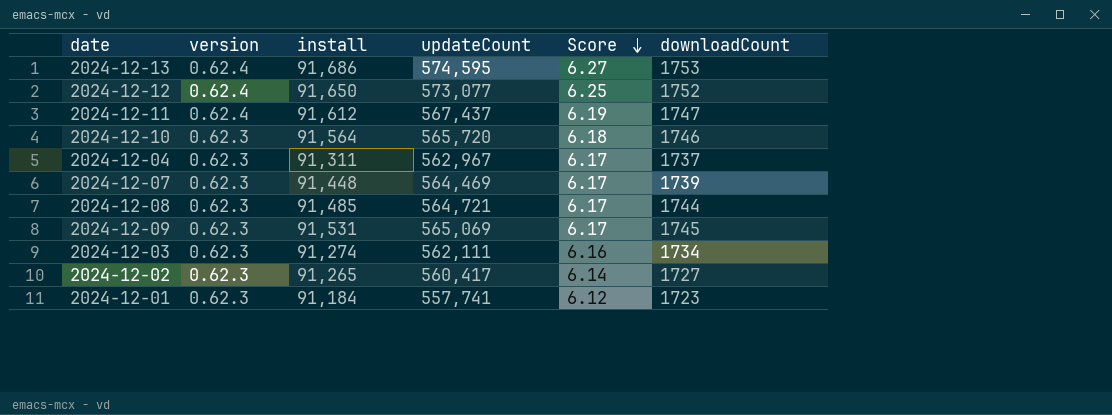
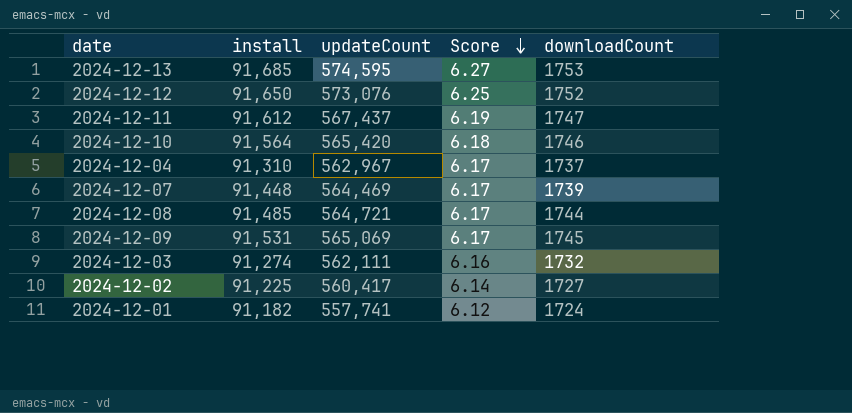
column version | position: 2 -> none
2024-12-13 | install: 91,686 -> 91,685
2024-12-12 | updateCount: 573,077 -> 573,076
2024-12-10 | updateCount: 565,720 -> 565,420
2024-12-04 | install: 91,311 -> 91,310
2024-12-03 | downloadCount: 1734 -> 1732
2024-12-02 | install: 91,265 -> 91,225
2024-12-01 | install: 91,184 -> 91,182
2024-12-01 | downloadCount: 1723 -> 1724

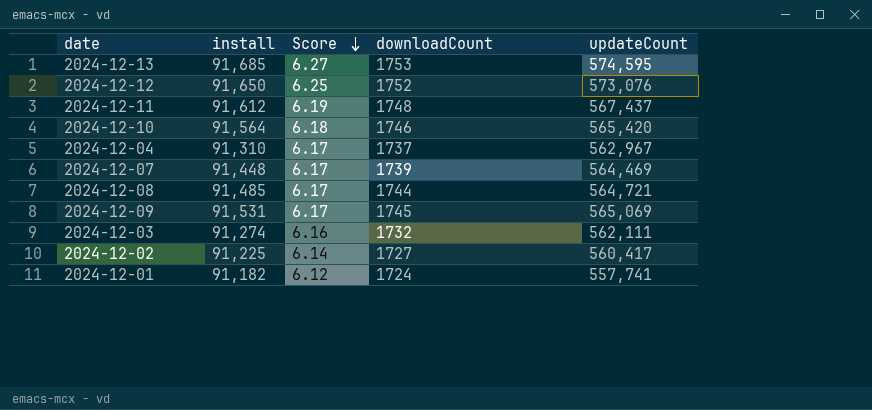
column updateCount | position: 3 -> 5
2024-12-11 | downloadCount: 1747 -> 1748

